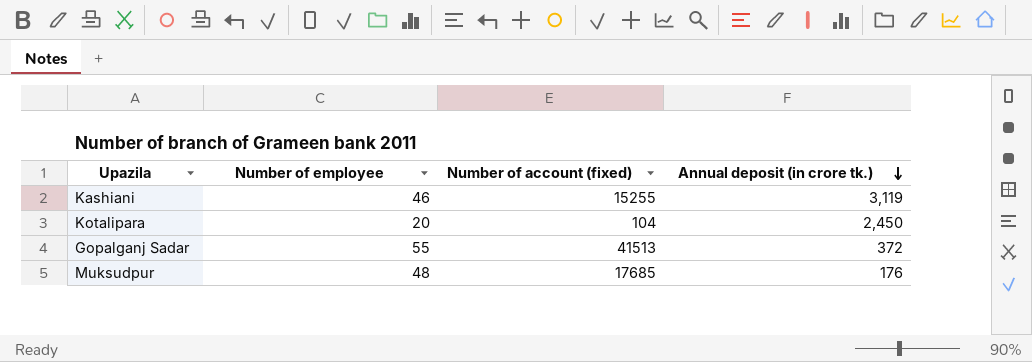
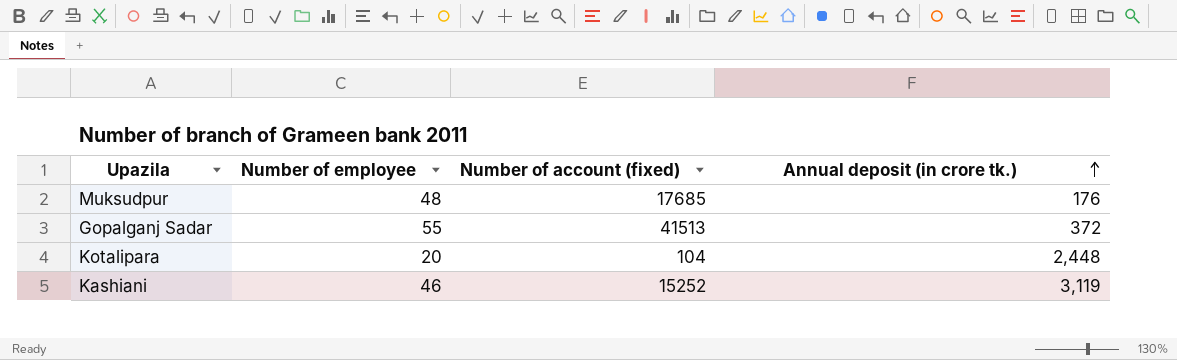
row order: Annual deposit (in crore tk.) descending -> Annual deposit (in crore tk.) ascending
Kotalipara | Annual deposit (in crore tk.): 2,450 -> 2,448
Kashiani | Number of account (fixed): 15255 -> 15252

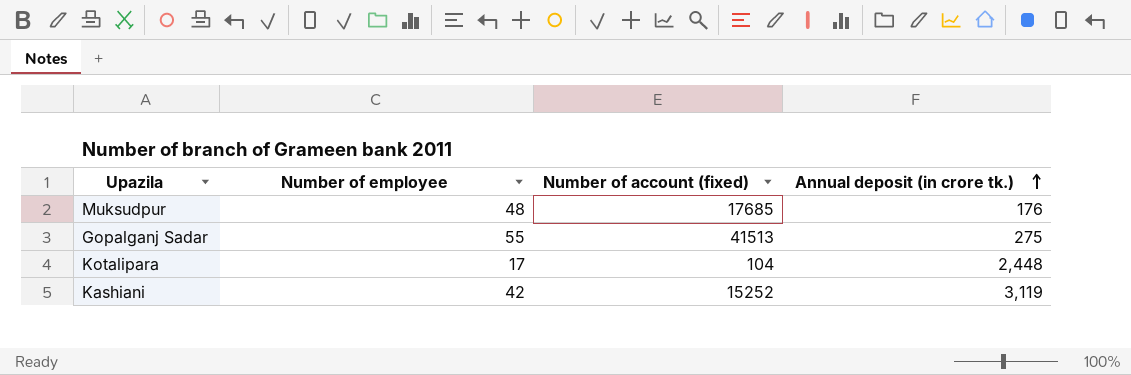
Gopalganj Sadar | Annual deposit (in crore tk.): 372 -> 275
Kotalipara | Number of employee: 20 -> 17
Kashiani | Number of employee: 46 -> 42

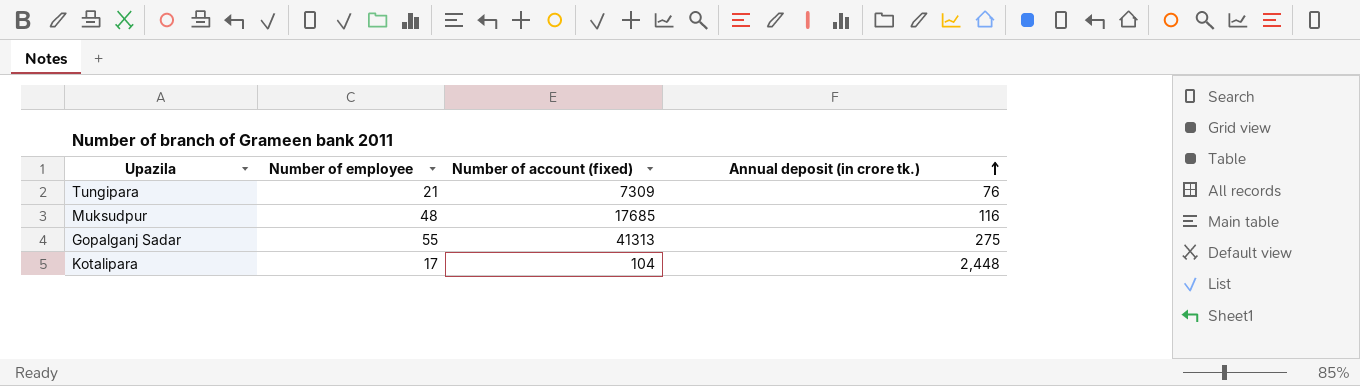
row Kashiani: 42 | 15252 | 3,119 -> none
row Tungipara: none -> 21 | 7309 | 76
Muksudpur | Annual deposit (in crore tk.): 176 -> 116
Gopalganj Sadar | Number of account (fixed): 41513 -> 41313

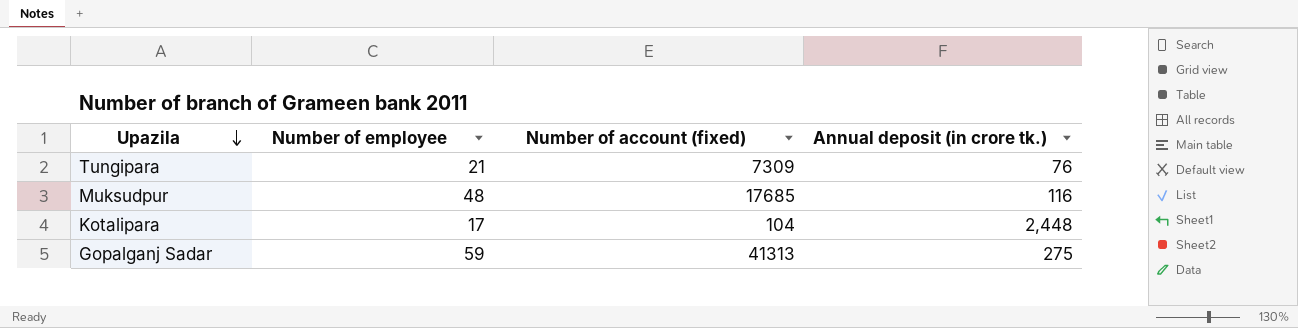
row order: Annual deposit (in crore tk.) ascending -> Upazila descending
Gopalganj Sadar | Number of employee: 55 -> 59

